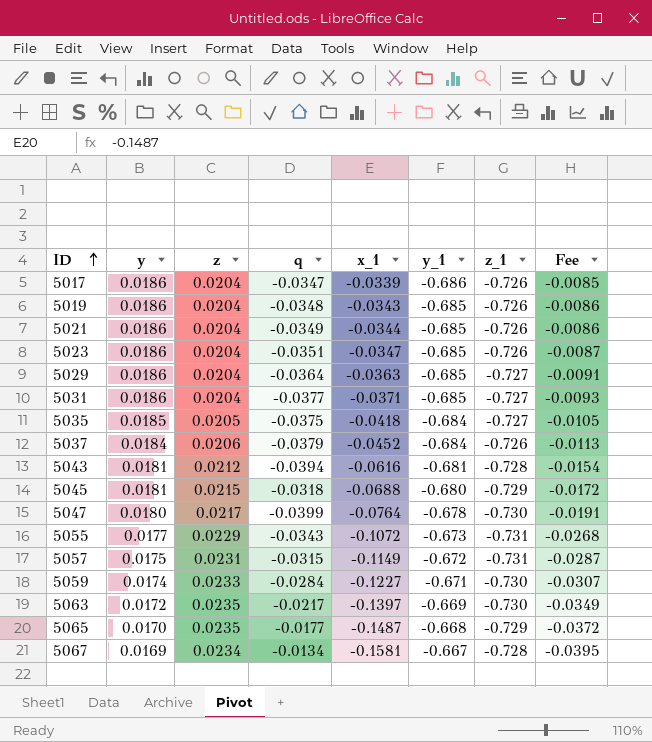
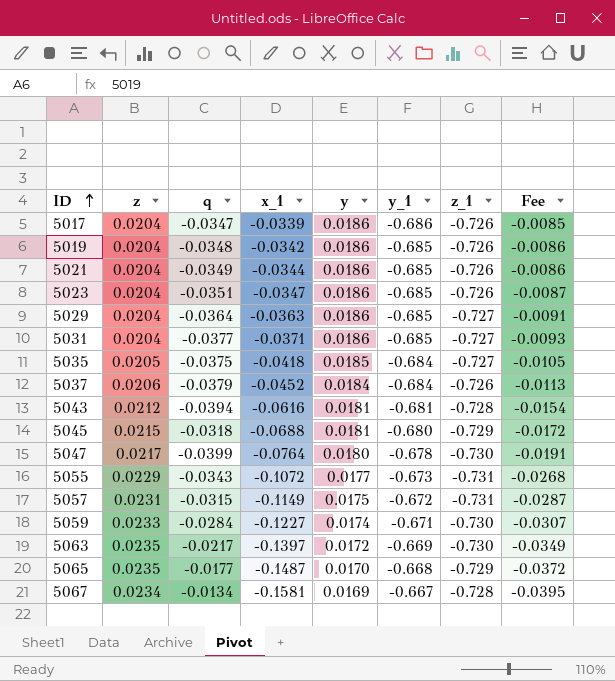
column y | position: 2 -> 5
5019 | x_1: -0.0343 -> -0.0342

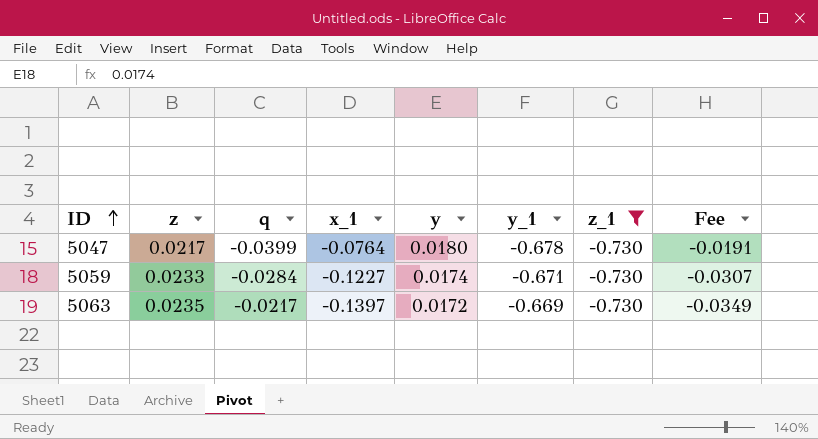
filter: none -> z_1 = -0.730

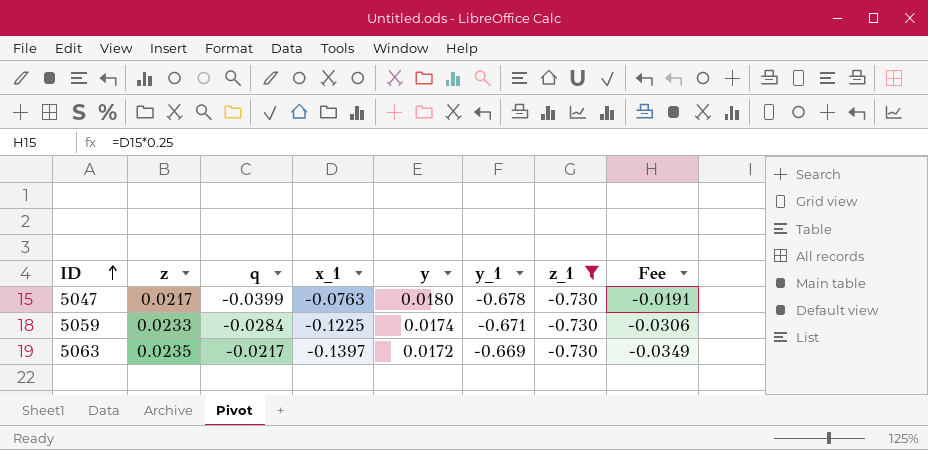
5047 | x_1: -0.0764 -> -0.0763
5059 | x_1: -0.1227 -> -0.1225
5059 | Fee: -0.0307 -> -0.0306

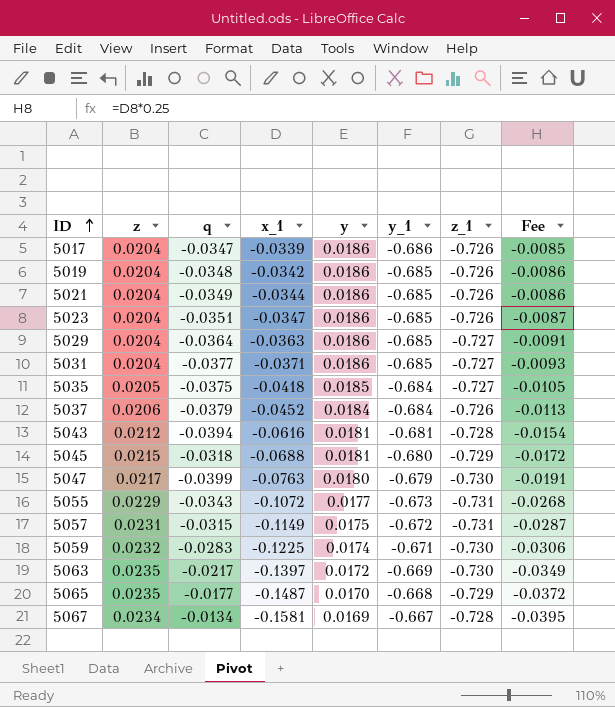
filter: z_1 = -0.730 -> none
5047 | y_1: -0.678 -> -0.679
5059 | z: 0.0233 -> 0.0232
5059 | q: -0.0284 -> -0.0283

